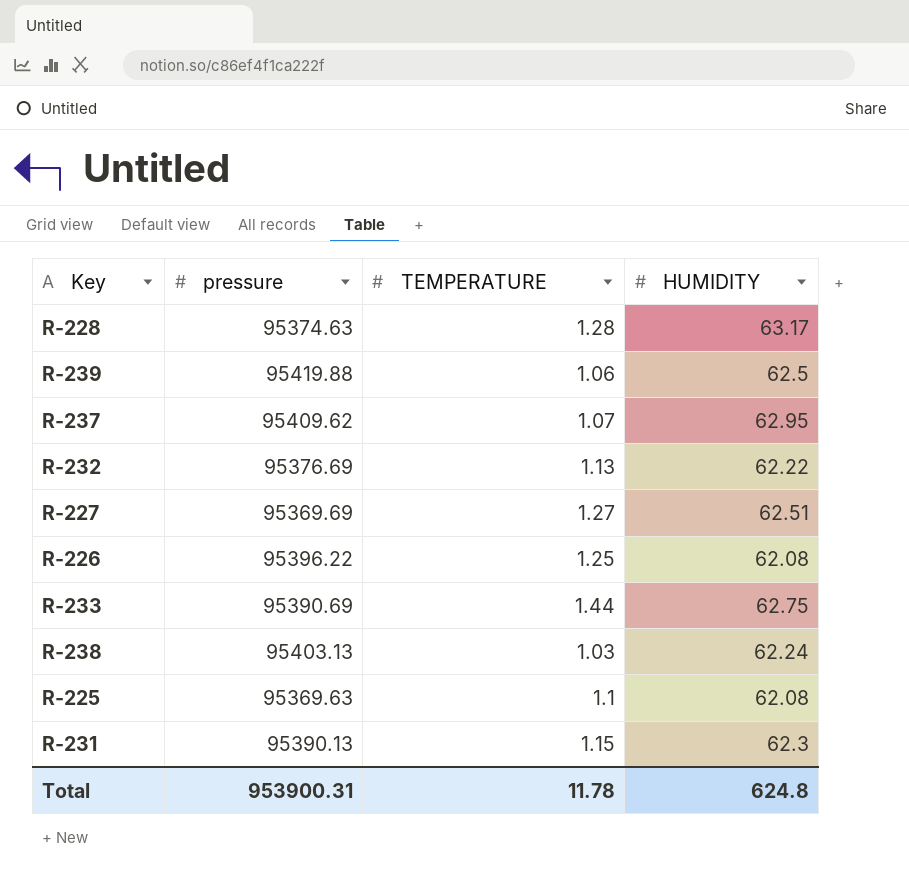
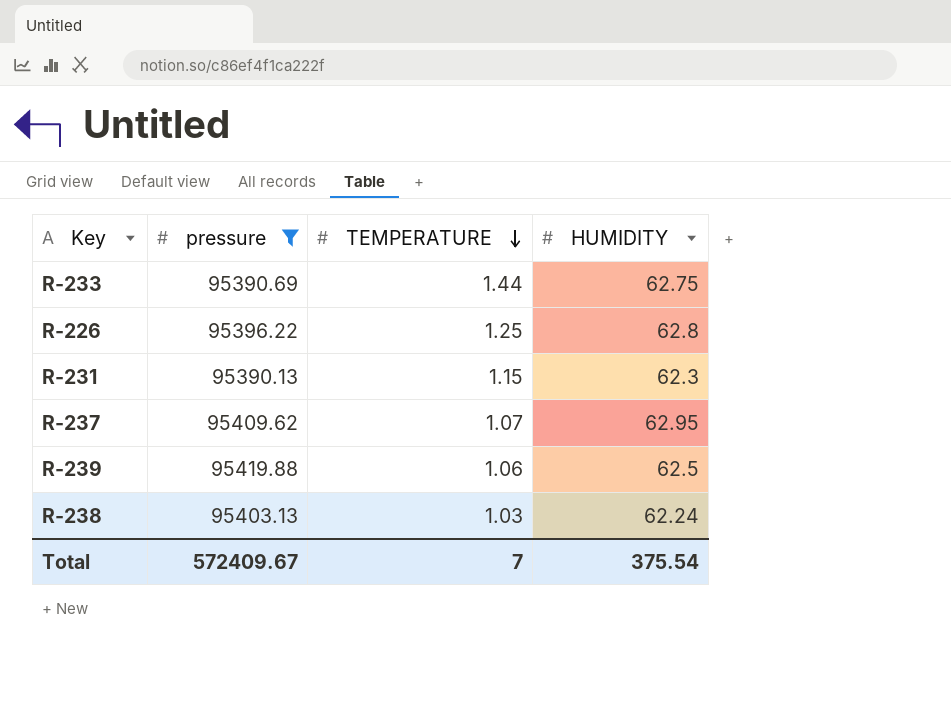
filter: none -> pressure >= 95390.13
row order: none -> TEMPERATURE descending
R-226 | HUMIDITY: 62.08 -> 62.8
Total | pressure: 953900.31 -> 572409.67
Total | TEMPERATURE: 11.78 -> 7
Total | HUMIDITY: 624.8 -> 375.54

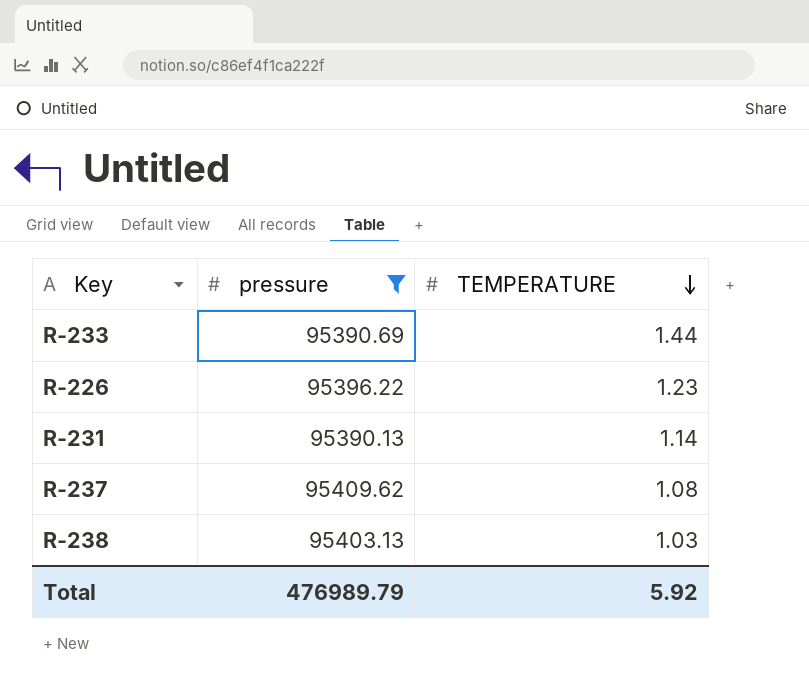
column HUMIDITY | position: 4 -> none
row R-239: 95419.88 | 1.06 | 62.5 -> none
R-226 | TEMPERATURE: 1.25 -> 1.23
R-231 | TEMPERATURE: 1.15 -> 1.14
R-237 | TEMPERATURE: 1.07 -> 1.08
Total | pressure: 572409.67 -> 476989.79
Total | TEMPERATURE: 7 -> 5.92

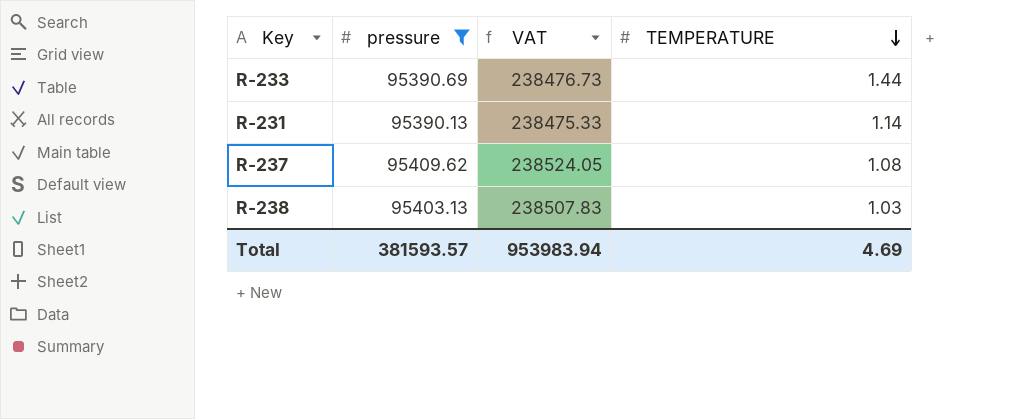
column VAT | formula: none -> [pressure] * 2.5
row R-226: 95396.22 | 1.23 -> none
Total | pressure: 476989.79 -> 381593.57
Total | TEMPERATURE: 5.92 -> 4.69

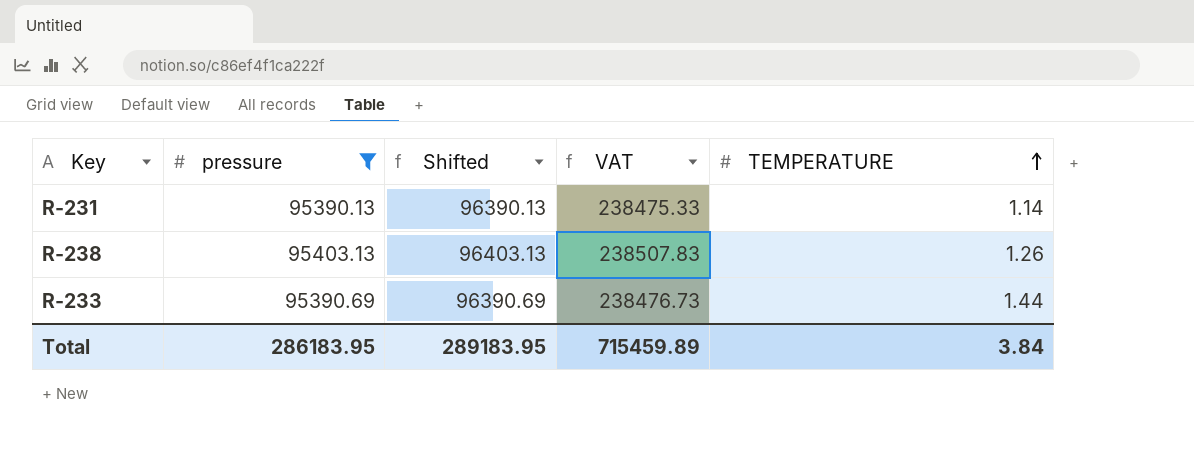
row order: TEMPERATURE descending -> TEMPERATURE ascending
column Shifted | formula: none -> [pressure] + 1000
row R-237: 95409.62 | 238524.05 | 1.08 -> none
R-238 | TEMPERATURE: 1.03 -> 1.26
Total | pressure: 381593.57 -> 286183.95
Total | VAT: 953983.94 -> 715459.89
Total | TEMPERATURE: 4.69 -> 3.84

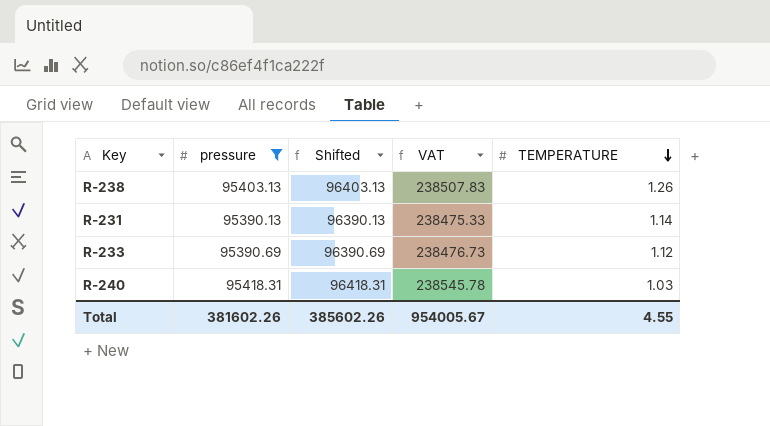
row order: TEMPERATURE ascending -> TEMPERATURE descending
R-233 | TEMPERATURE: 1.44 -> 1.12
row R-240: none -> 95418.31 | 96418.31 | 238545.78 | 1.03
Total | pressure: 286183.95 -> 381602.26
Total | Shifted: 289183.95 -> 385602.26
Total | VAT: 715459.89 -> 954005.67
Total | TEMPERATURE: 3.84 -> 4.55

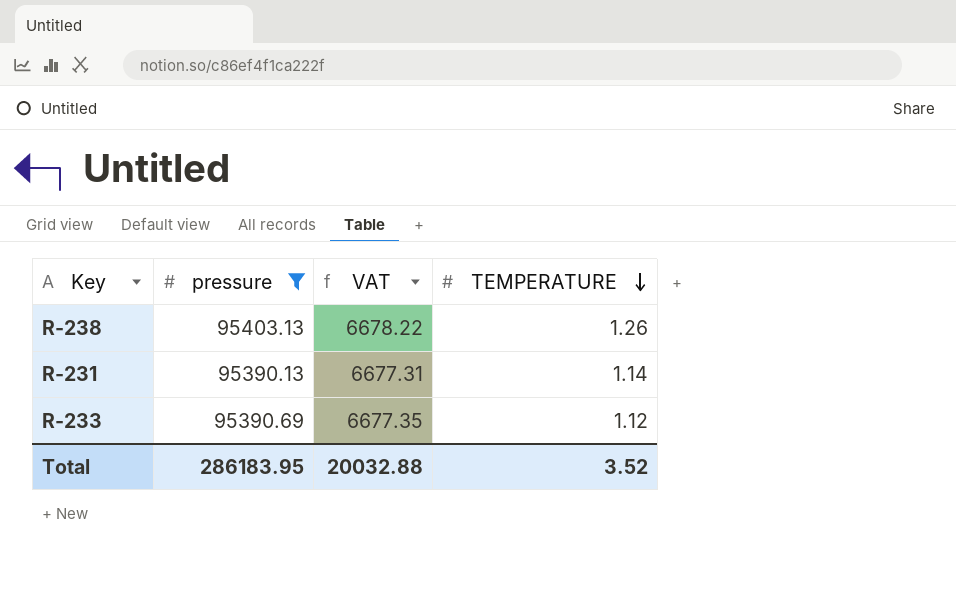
column Shifted | formula: [pressure] + 1000 -> none
column VAT | formula: [pressure] * 2.5 -> [pressure] * 0.07
row R-240: 95418.31 | 96418.31 | 238545.78 | 1.03 -> none
Total | pressure: 381602.26 -> 286183.95
Total | VAT: 954005.67 -> 20032.88
Total | TEMPERATURE: 4.55 -> 3.52

